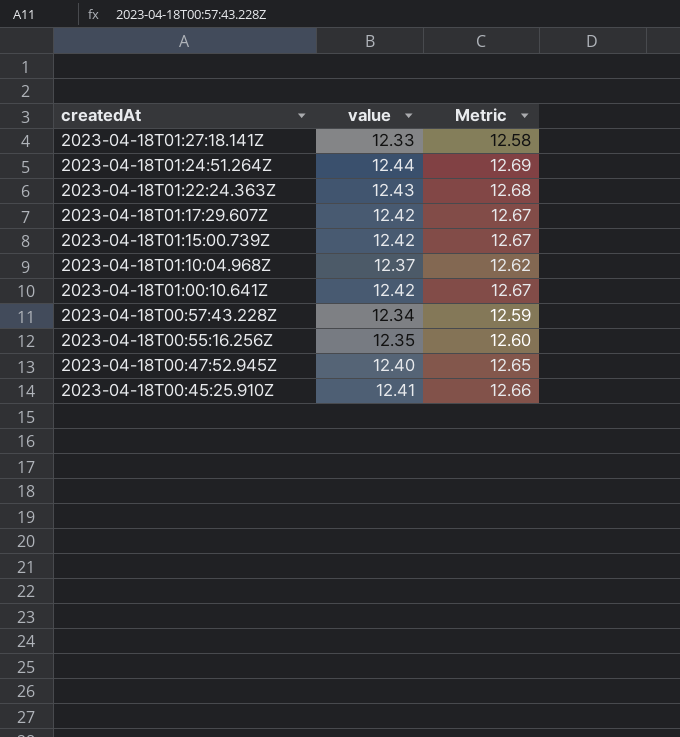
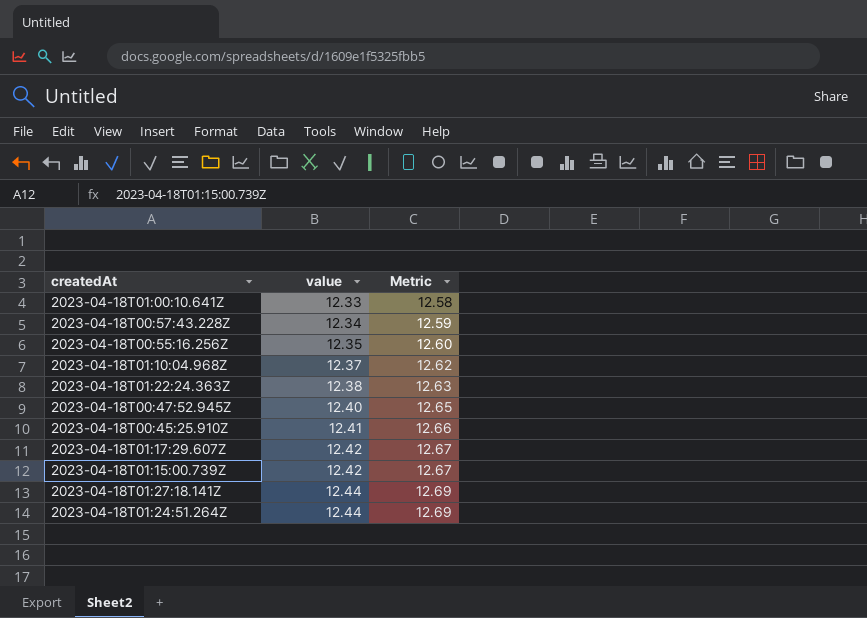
row order: createdAt descending -> value ascending
2023-04-18T01:00:10.641Z | value: 12.42 -> 12.33
2023-04-18T01:00:10.641Z | Metric: 12.67 -> 12.58
2023-04-18T01:22:24.363Z | value: 12.43 -> 12.38
2023-04-18T01:22:24.363Z | Metric: 12.68 -> 12.63
2023-04-18T01:27:18.141Z | value: 12.33 -> 12.44
2023-04-18T01:27:18.141Z | Metric: 12.58 -> 12.69

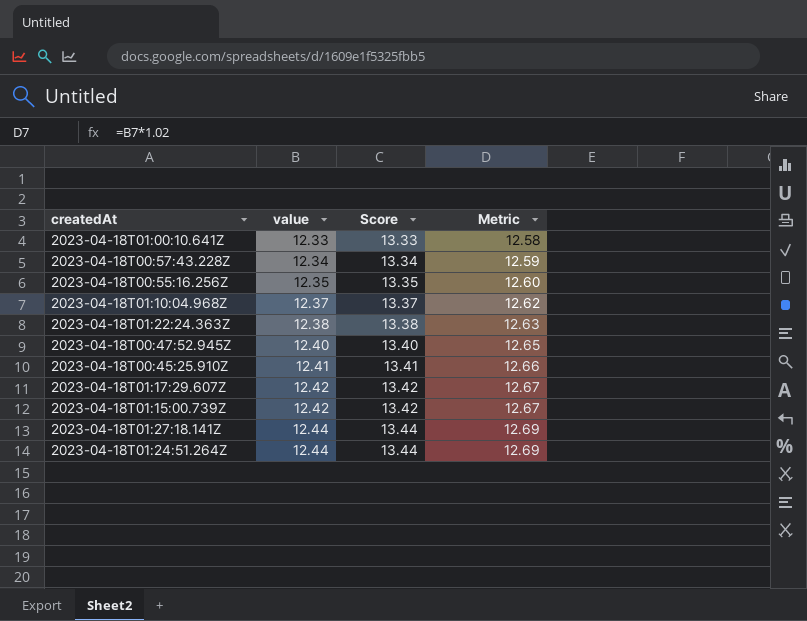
column Score | formula: none -> [value] + 1

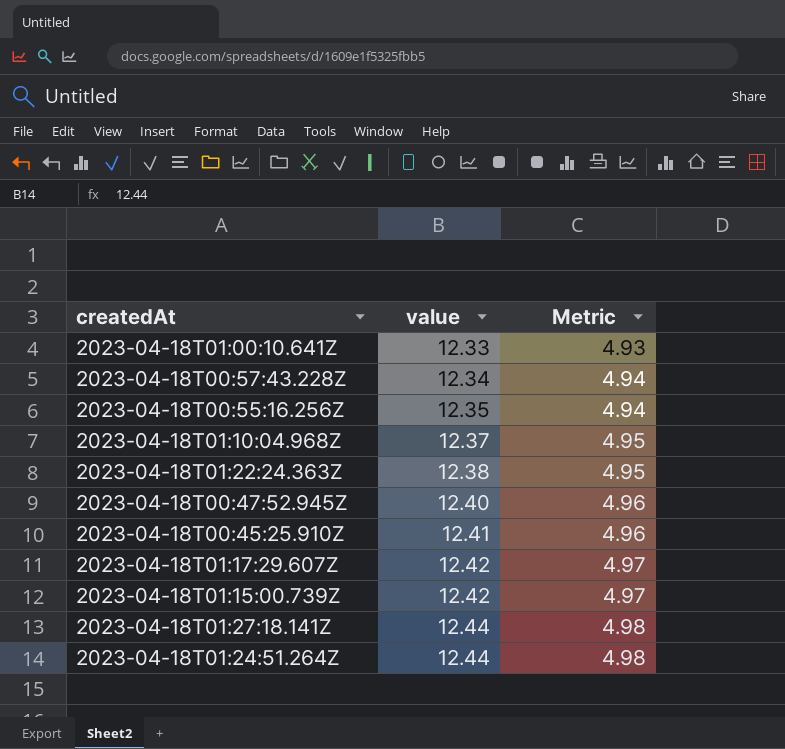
column Score | formula: [value] + 1 -> none
column Metric | formula: [value] * 1.02 -> [value] * 0.4

